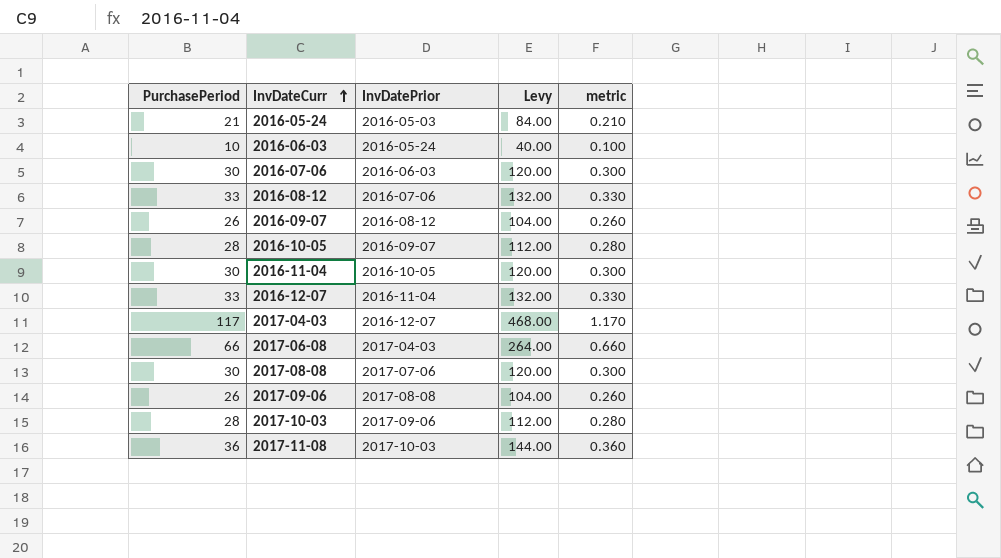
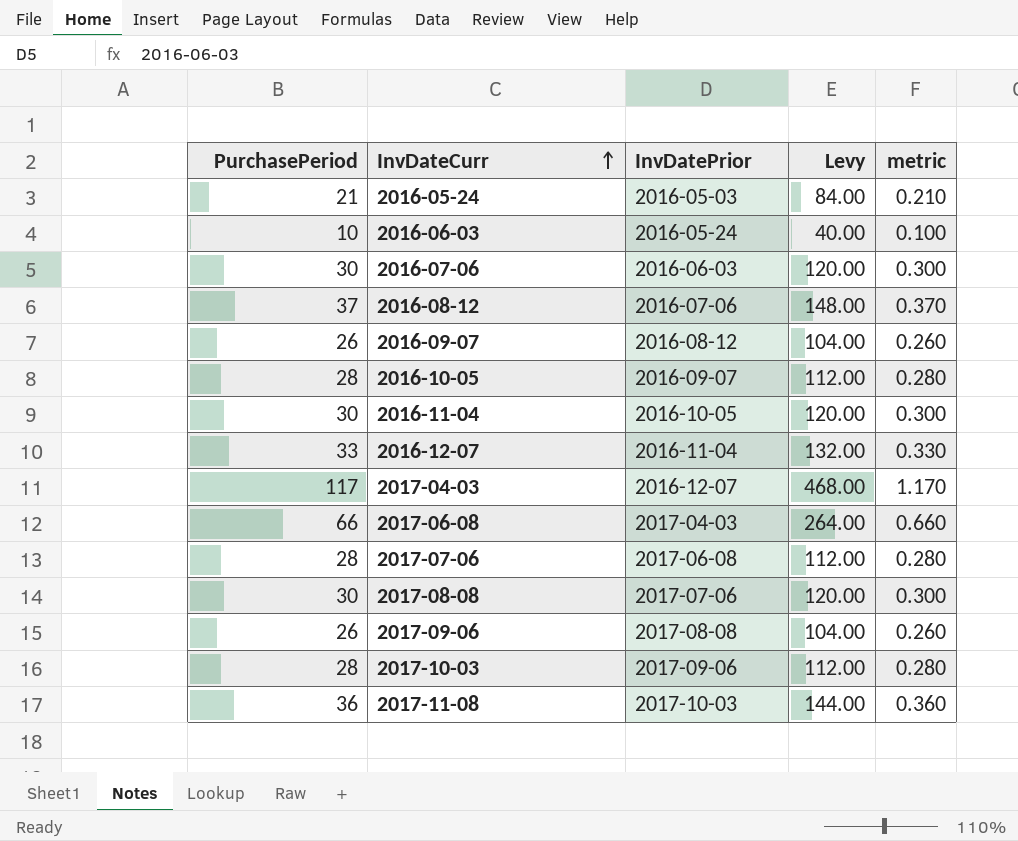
2016-08-12 | PurchasePeriod: 33 -> 37
2016-08-12 | Levy: 132.00 -> 148.00
2016-08-12 | metric: 0.330 -> 0.370
row 2017-07-06: none -> 28 | 2017-06-08 | 112.00 | 0.280

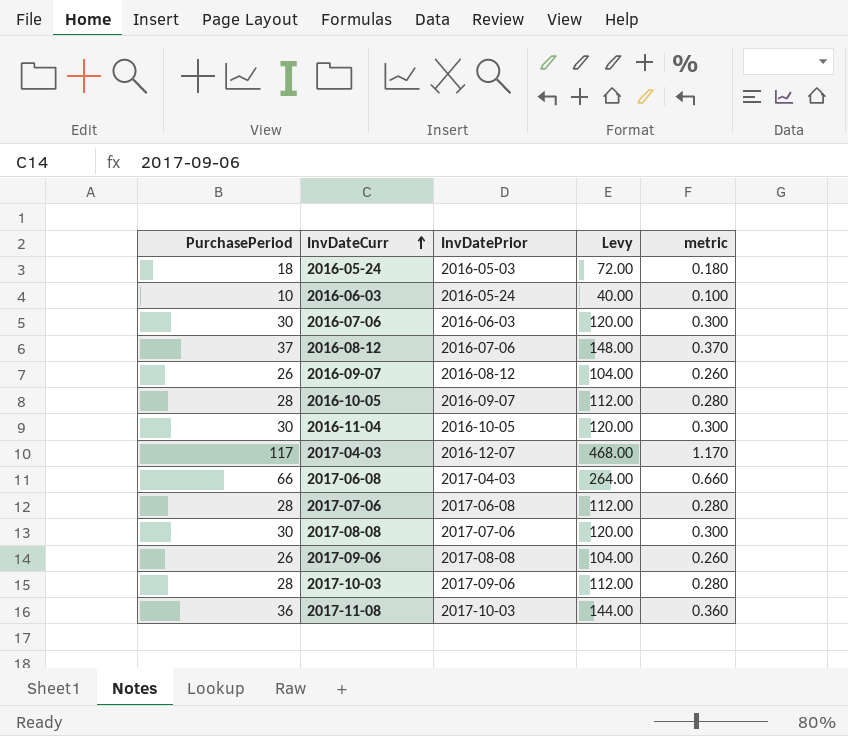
row 2016-12-07: 33 | 2016-11-04 | 132.00 | 0.330 -> none
2016-05-24 | PurchasePeriod: 21 -> 18
2016-05-24 | Levy: 84.00 -> 72.00
2016-05-24 | metric: 0.210 -> 0.180

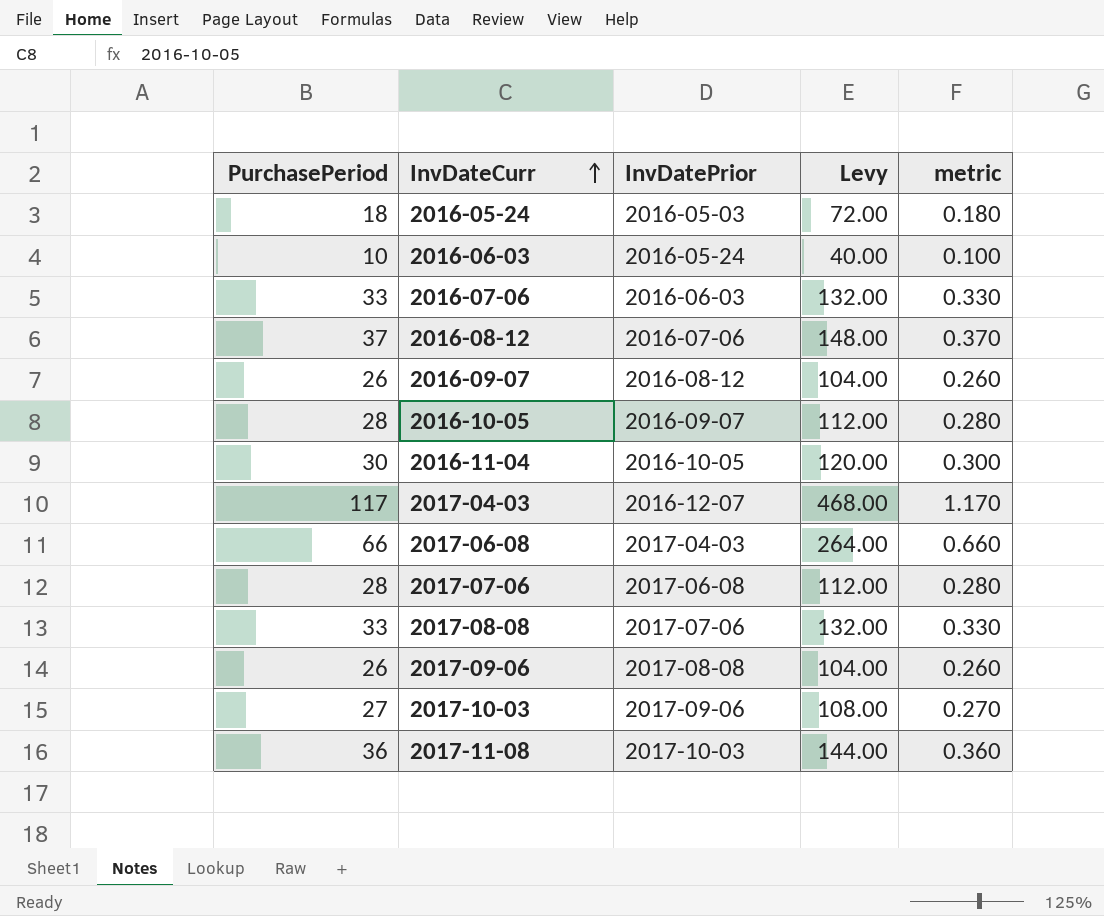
2016-07-06 | PurchasePeriod: 30 -> 33
2016-07-06 | Levy: 120.00 -> 132.00
2016-07-06 | metric: 0.300 -> 0.330
2017-08-08 | PurchasePeriod: 30 -> 33
2017-08-08 | Levy: 120.00 -> 132.00
2017-08-08 | metric: 0.300 -> 0.330
2017-10-03 | PurchasePeriod: 28 -> 27
2017-10-03 | Levy: 112.00 -> 108.00
2017-10-03 | metric: 0.280 -> 0.270

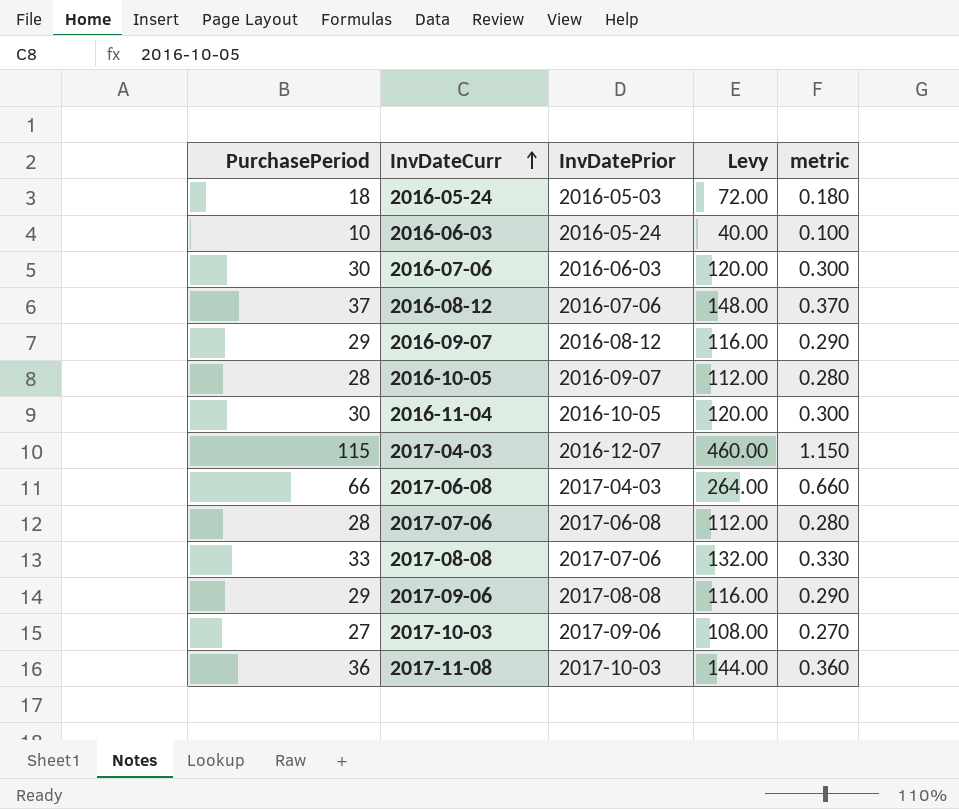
2016-07-06 | PurchasePeriod: 33 -> 30
2016-07-06 | Levy: 132.00 -> 120.00
2016-07-06 | metric: 0.330 -> 0.300
2016-09-07 | PurchasePeriod: 26 -> 29
2016-09-07 | Levy: 104.00 -> 116.00
2016-09-07 | metric: 0.260 -> 0.290
2017-04-03 | PurchasePeriod: 117 -> 115
2017-04-03 | Levy: 468.00 -> 460.00
2017-04-03 | metric: 1.170 -> 1.150
2017-09-06 | PurchasePeriod: 26 -> 29
2017-09-06 | Levy: 104.00 -> 116.00
2017-09-06 | metric: 0.260 -> 0.290

